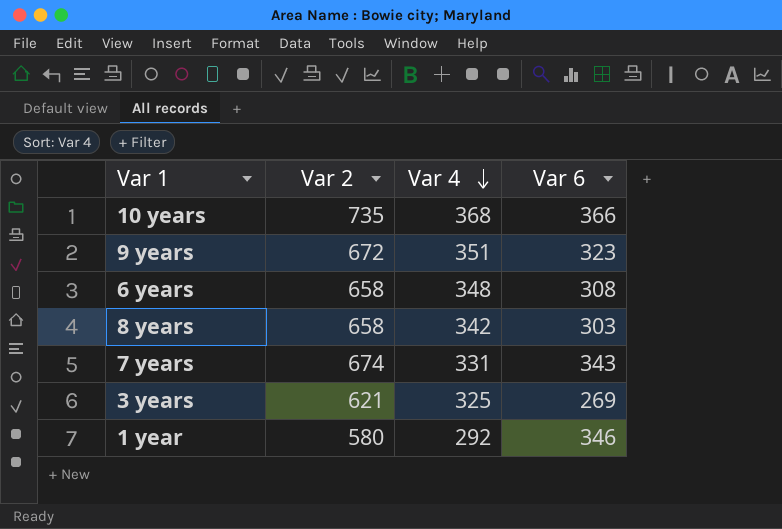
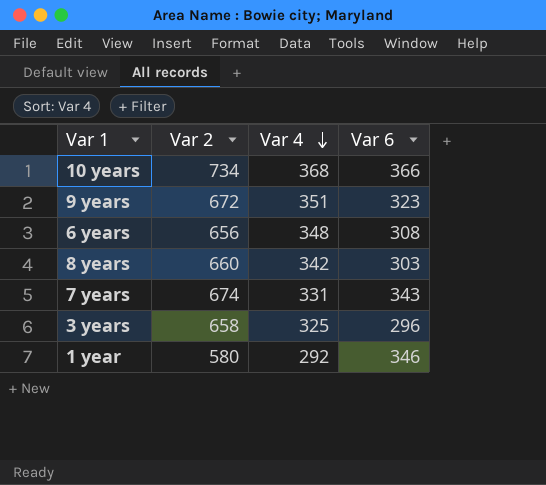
10 years | Var 2: 735 -> 734
6 years | Var 2: 658 -> 656
8 years | Var 2: 658 -> 660
3 years | Var 2: 621 -> 658
3 years | Var 6: 269 -> 296

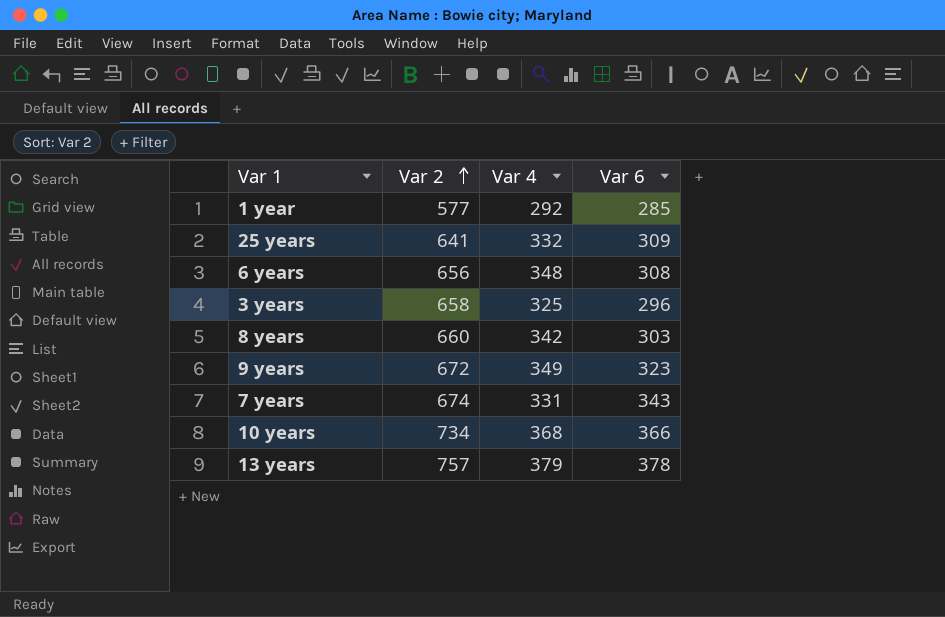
row order: Var 4 descending -> Var 2 ascending
1 year | Var 2: 580 -> 577
1 year | Var 6: 346 -> 285
row 25 years: none -> 641 | 332 | 309
9 years | Var 4: 351 -> 349
row 13 years: none -> 757 | 379 | 378

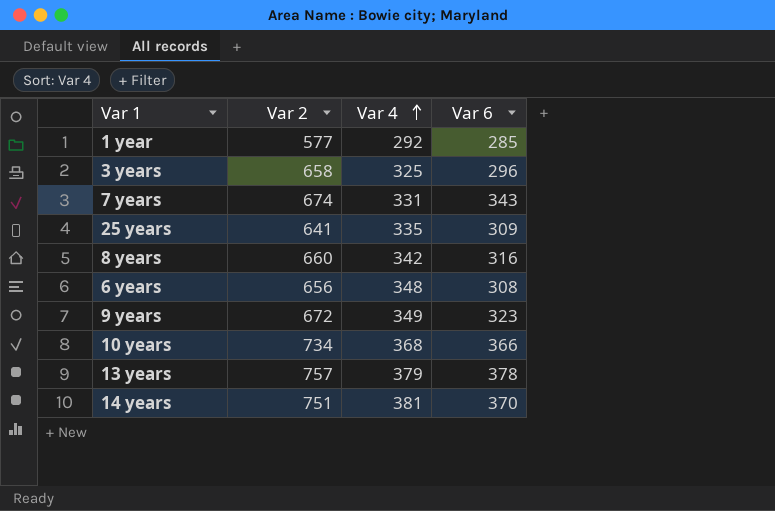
row order: Var 2 ascending -> Var 4 ascending
25 years | Var 4: 332 -> 335
8 years | Var 6: 303 -> 316
row 14 years: none -> 751 | 381 | 370

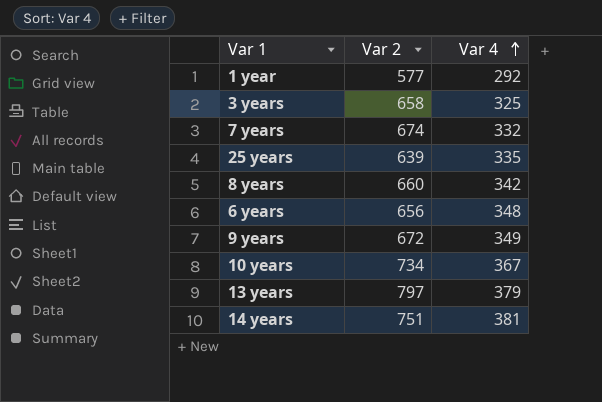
column Var 6 | position: 4 -> none
7 years | Var 4: 331 -> 332
25 years | Var 2: 641 -> 639
10 years | Var 4: 368 -> 367
13 years | Var 2: 757 -> 797

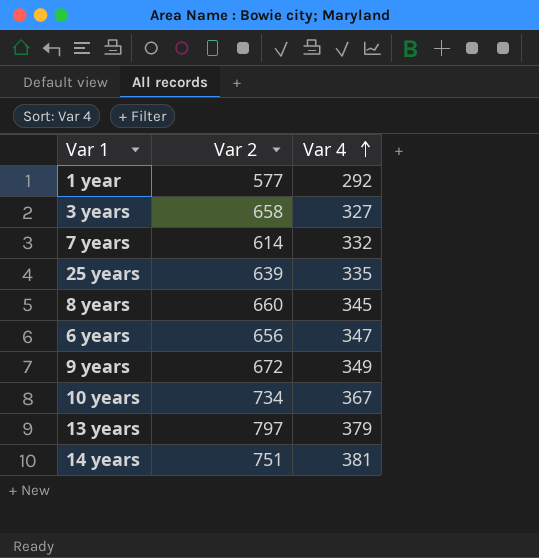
3 years | Var 4: 325 -> 327
7 years | Var 2: 674 -> 614
8 years | Var 4: 342 -> 345
6 years | Var 4: 348 -> 347

